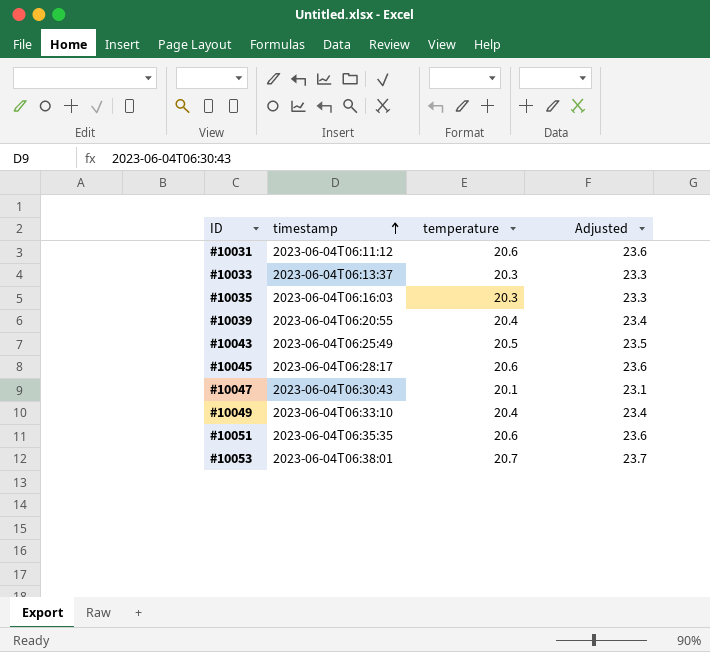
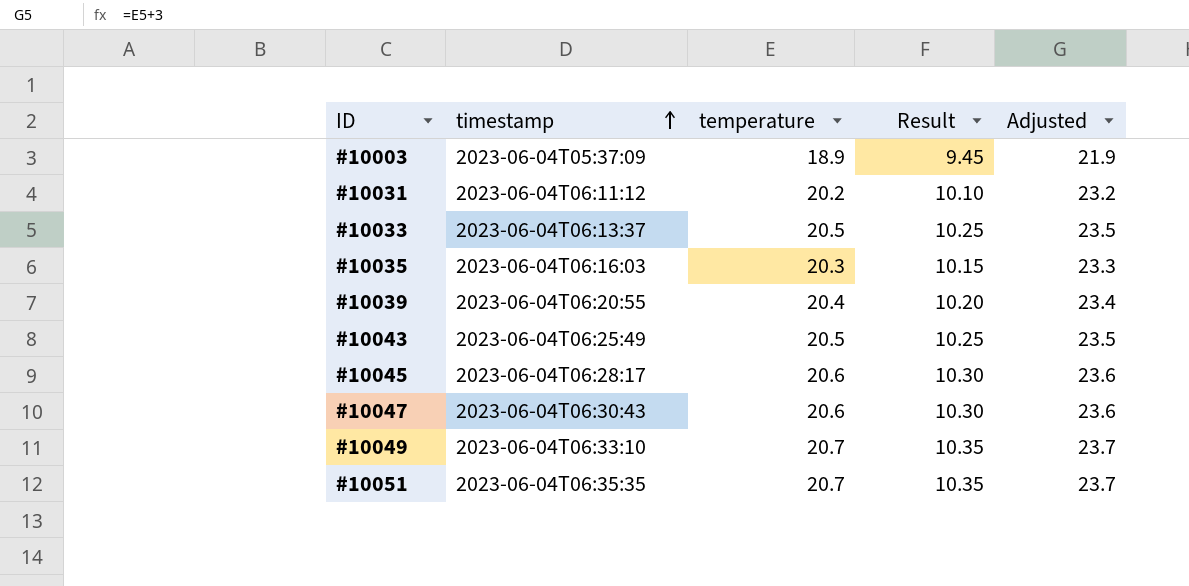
column Result | formula: none -> [temperature] * 0.5
row #10053: 2023-06-04T06:38:01 | 20.7 | 23.7 -> none
row #10003: none -> 2023-06-04T05:37:09 | 18.9 | 9.45 | 21.9
#10031 | temperature: 20.6 -> 20.2
#10031 | Adjusted: 23.6 -> 23.2
#10033 | temperature: 20.3 -> 20.5
#10033 | Adjusted: 23.3 -> 23.5
#10047 | temperature: 20.1 -> 20.6
#10047 | Adjusted: 23.1 -> 23.6
#10049 | temperature: 20.4 -> 20.7
#10049 | Adjusted: 23.4 -> 23.7
#10051 | temperature: 20.6 -> 20.7
#10051 | Adjusted: 23.6 -> 23.7

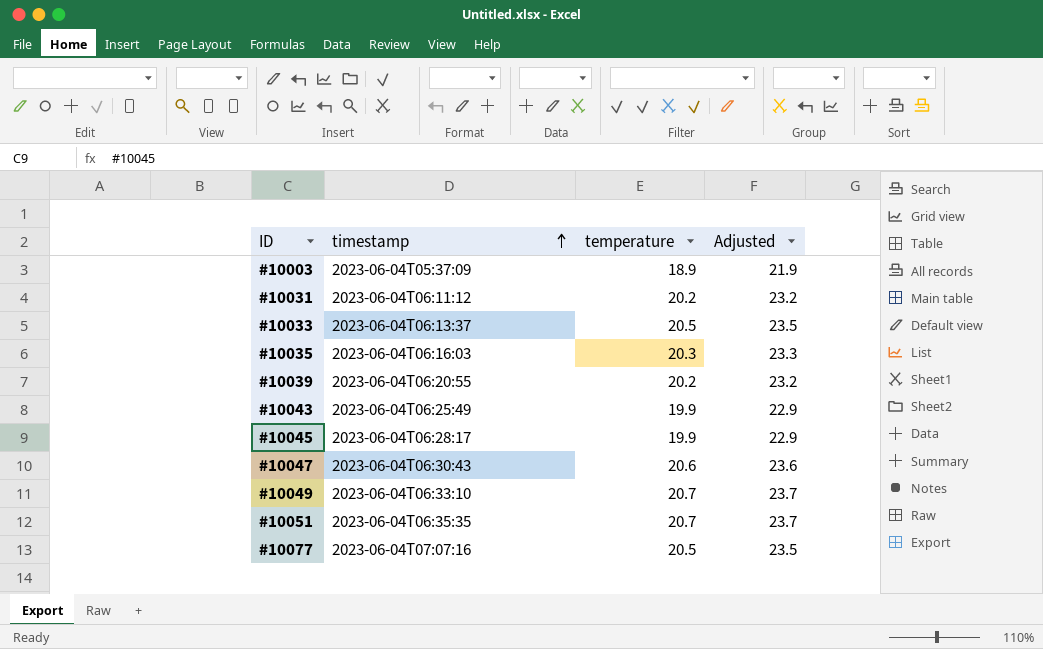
column Result | formula: [temperature] * 0.5 -> none
#10039 | temperature: 20.4 -> 20.2
#10039 | Adjusted: 23.4 -> 23.2
#10043 | temperature: 20.5 -> 19.9
#10043 | Adjusted: 23.5 -> 22.9
#10045 | temperature: 20.6 -> 19.9
#10045 | Adjusted: 23.6 -> 22.9
row #10077: none -> 2023-06-04T07:07:16 | 20.5 | 23.5

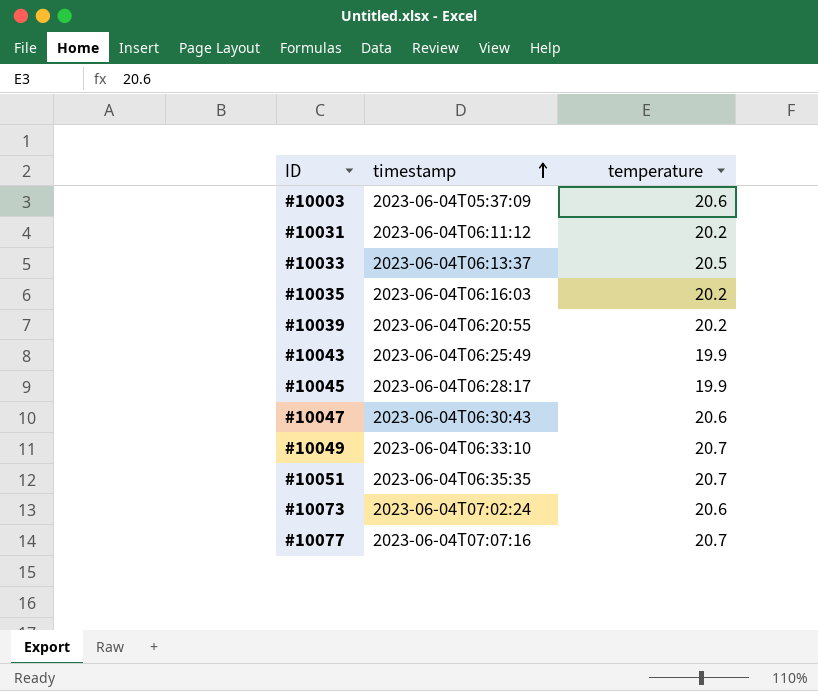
column Adjusted | formula: [temperature] + 3 -> none
#10003 | temperature: 18.9 -> 20.6
#10035 | temperature: 20.3 -> 20.2
row #10073: none -> 2023-06-04T07:02:24 | 20.6
#10077 | temperature: 20.5 -> 20.7

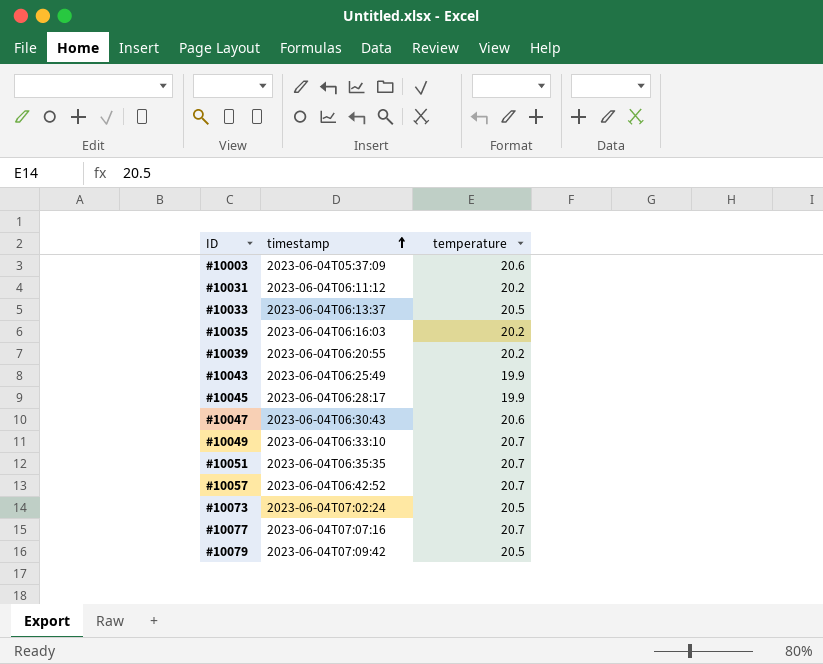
row #10057: none -> 2023-06-04T06:42:52 | 20.7
#10073 | temperature: 20.6 -> 20.5
row #10079: none -> 2023-06-04T07:09:42 | 20.5

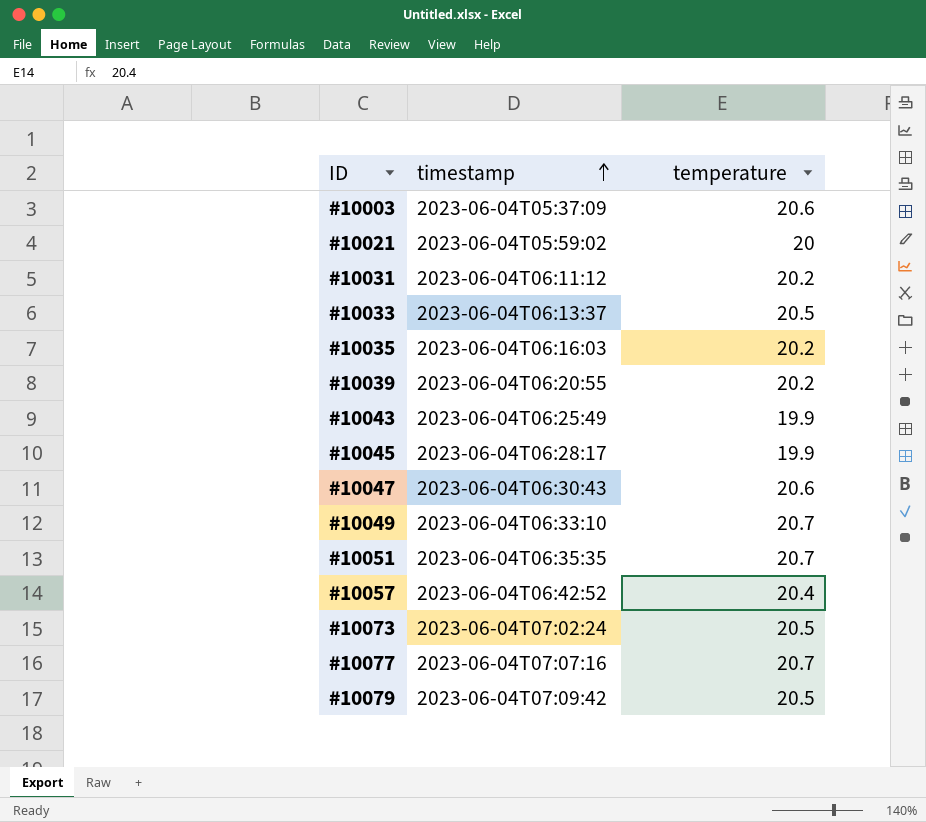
row #10021: none -> 2023-06-04T05:59:02 | 20
#10057 | temperature: 20.7 -> 20.4

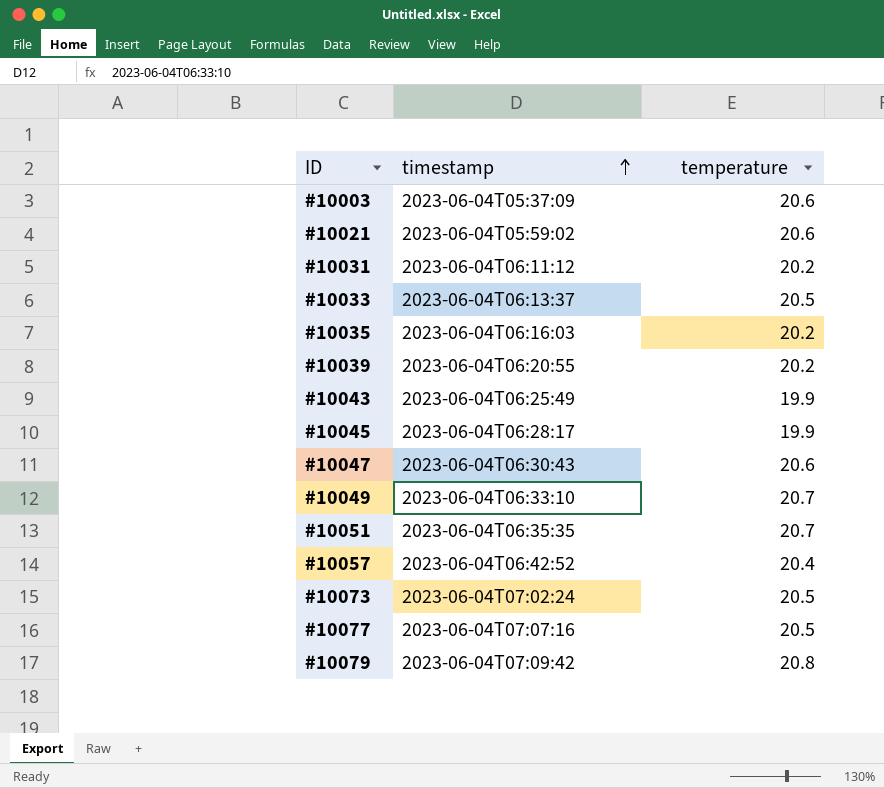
#10021 | temperature: 20 -> 20.6
#10077 | temperature: 20.7 -> 20.5
#10079 | temperature: 20.5 -> 20.8

